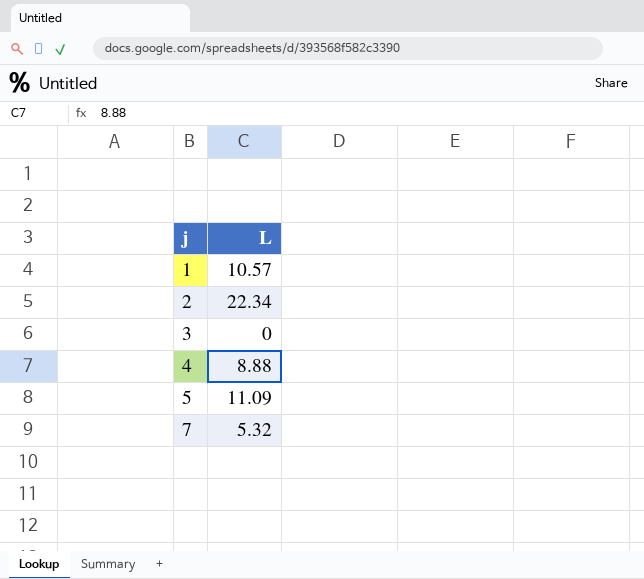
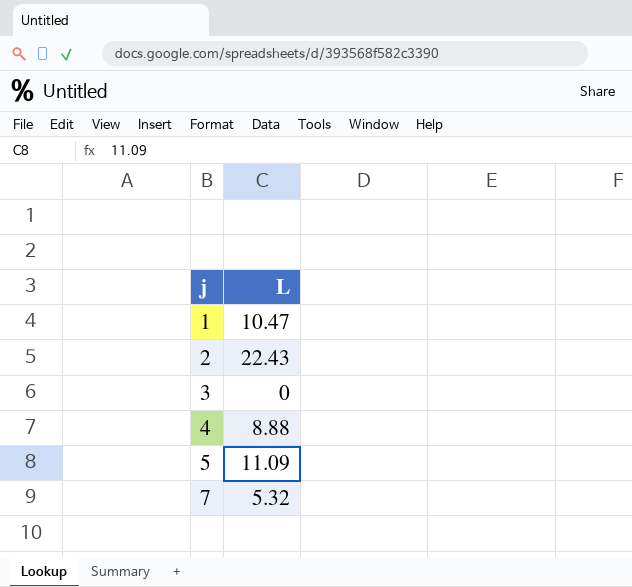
1 | L: 10.57 -> 10.47
2 | L: 22.34 -> 22.43

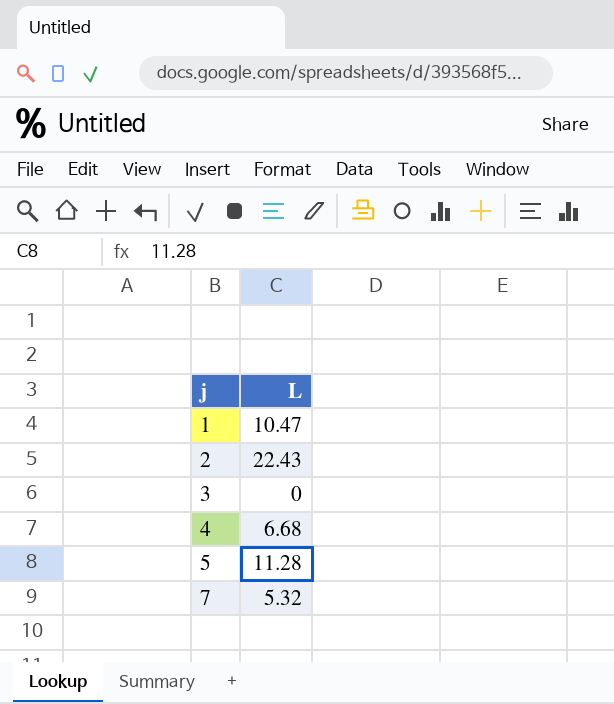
4 | L: 8.88 -> 6.68
5 | L: 11.09 -> 11.28

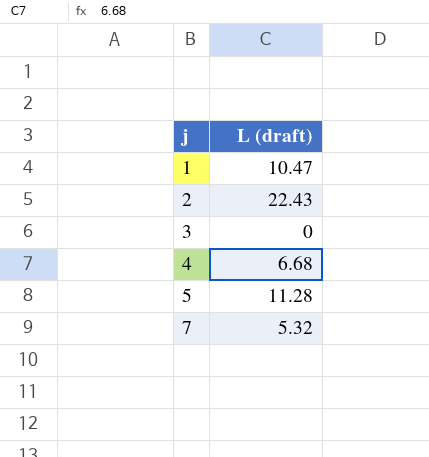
column name: L -> L (draft)

